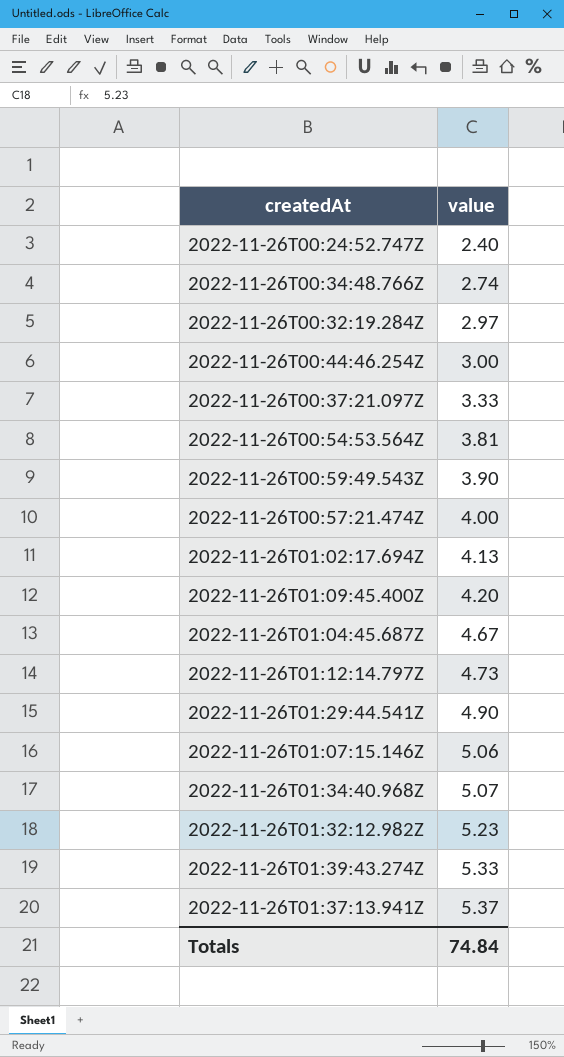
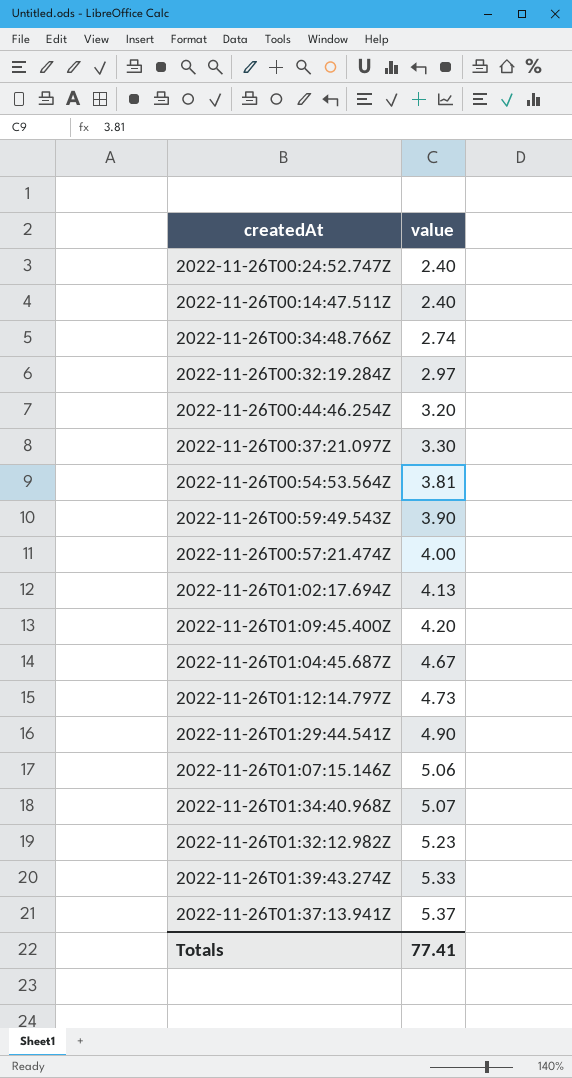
row 2022-11-26T00:14:47.511Z: none -> 2.40
2022-11-26T00:44:46.254Z | value: 3.00 -> 3.20
2022-11-26T00:37:21.097Z | value: 3.33 -> 3.30
Totals | value: 74.84 -> 77.41

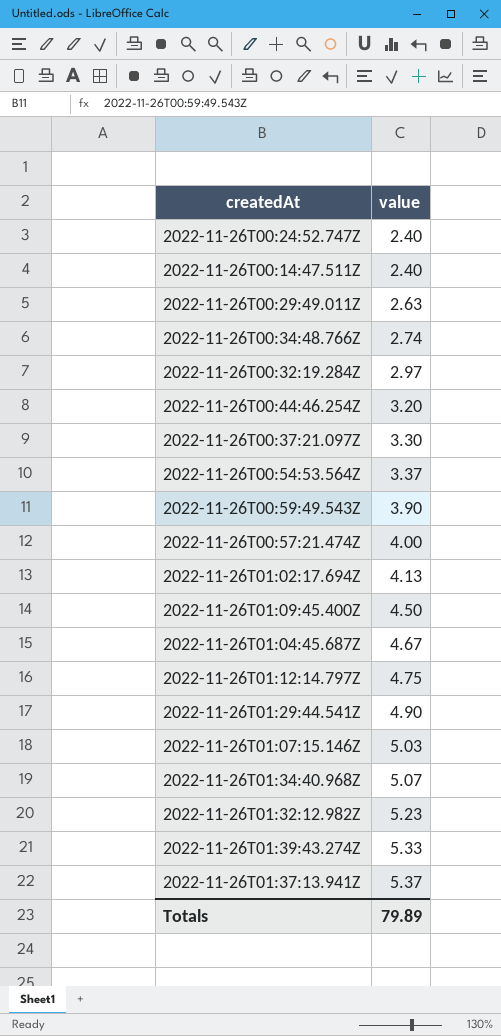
row 2022-11-26T00:29:49.011Z: none -> 2.63
2022-11-26T00:54:53.564Z | value: 3.81 -> 3.37
2022-11-26T01:09:45.400Z | value: 4.20 -> 4.50
2022-11-26T01:12:14.797Z | value: 4.73 -> 4.75
2022-11-26T01:07:15.146Z | value: 5.06 -> 5.03
Totals | value: 77.41 -> 79.89

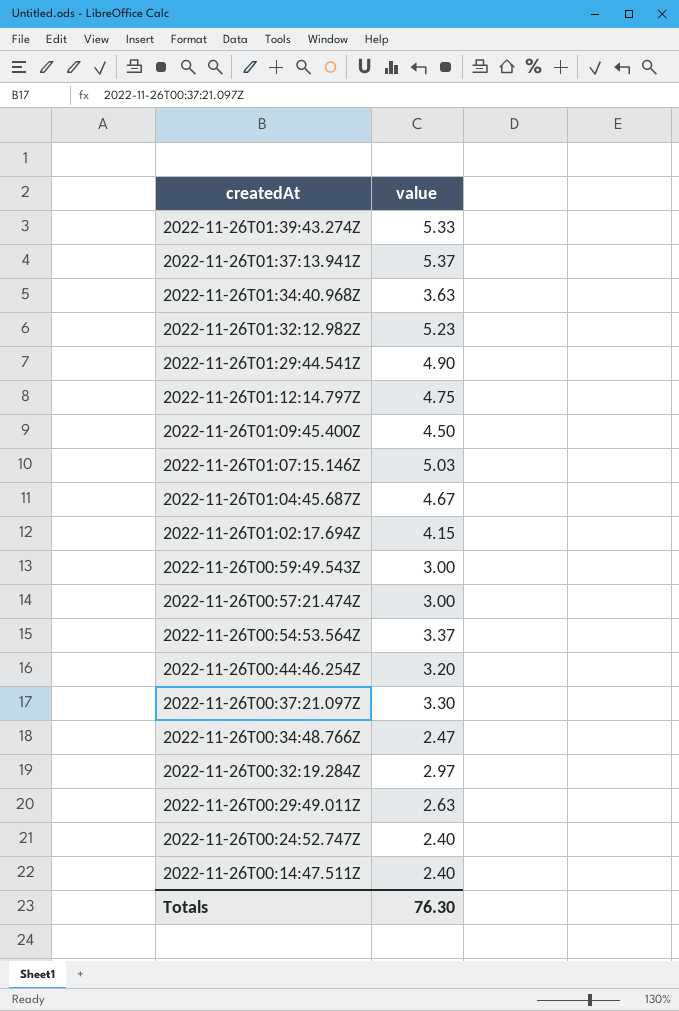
row order: value ascending -> createdAt descending
2022-11-26T01:34:40.968Z | value: 5.07 -> 3.63
2022-11-26T01:02:17.694Z | value: 4.13 -> 4.15
2022-11-26T00:59:49.543Z | value: 3.90 -> 3.00
2022-11-26T00:57:21.474Z | value: 4.00 -> 3.00
2022-11-26T00:34:48.766Z | value: 2.74 -> 2.47
Totals | value: 79.89 -> 76.30

